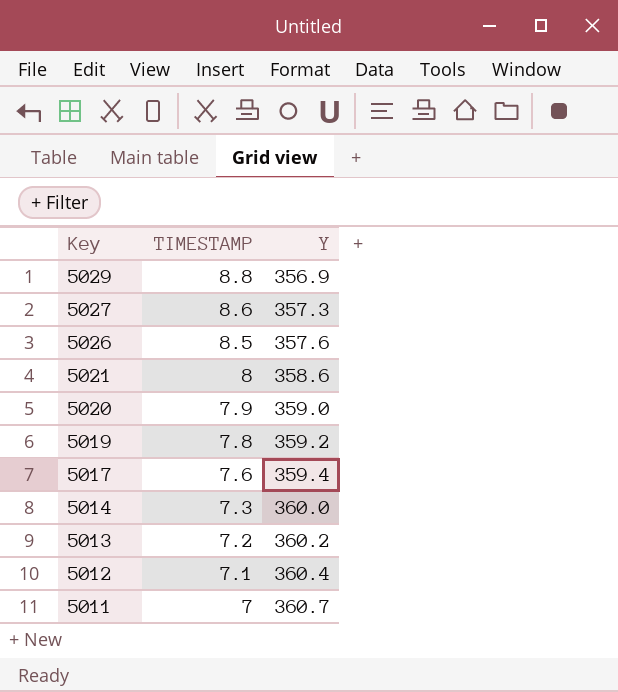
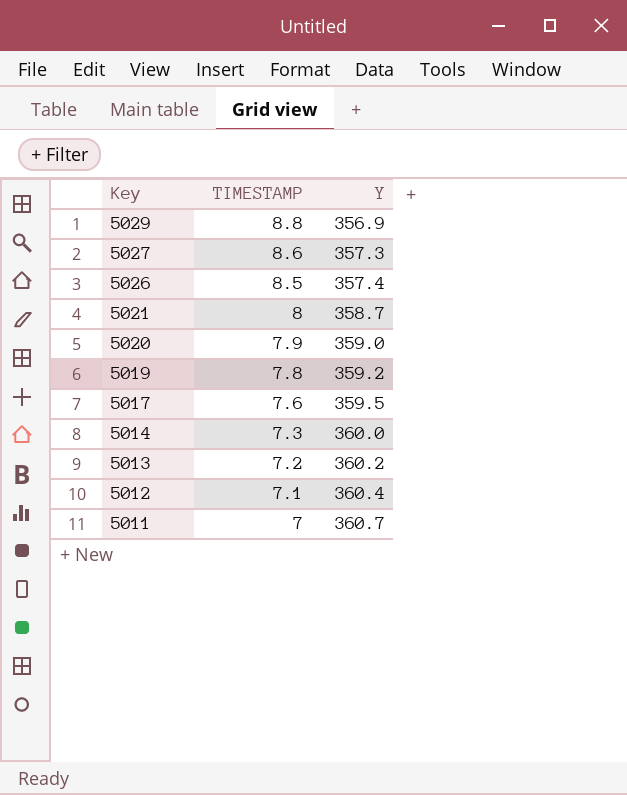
5026 | Y: 357.6 -> 357.4
5021 | Y: 358.6 -> 358.7
5017 | Y: 359.4 -> 359.5

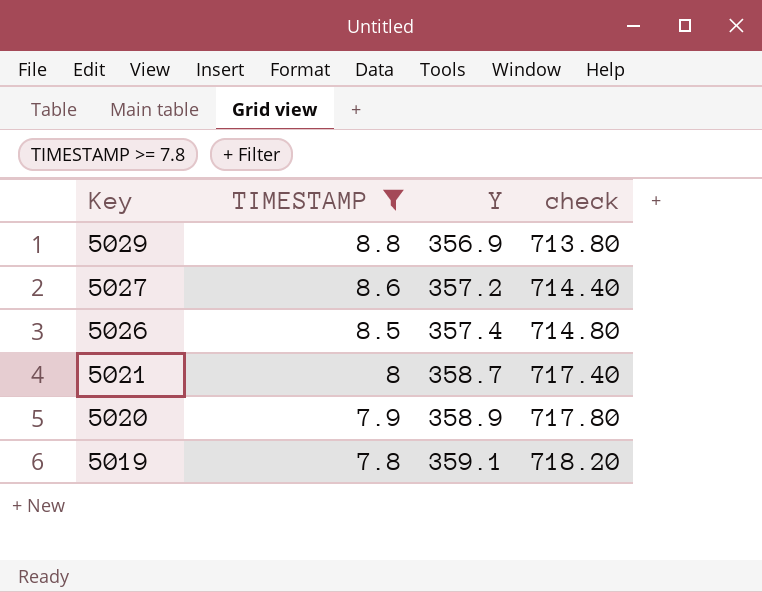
filter: none -> TIMESTAMP >= 7.8
column check | formula: none -> [Y] * 2
5027 | Y: 357.3 -> 357.2
5020 | Y: 359.0 -> 358.9
5019 | Y: 359.2 -> 359.1

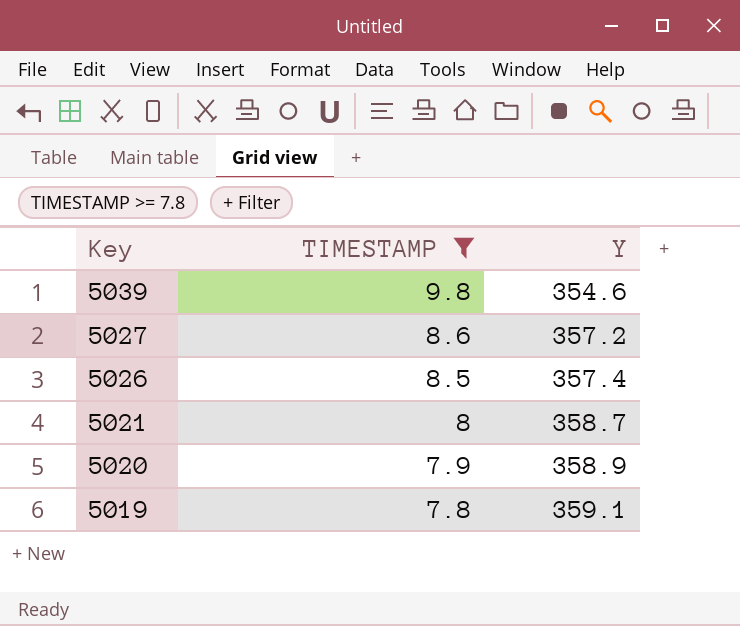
column check | formula: [Y] * 2 -> none
row 5029: 8.8 | 356.9 | 713.80 -> none
row 5039: none -> 9.8 | 354.6

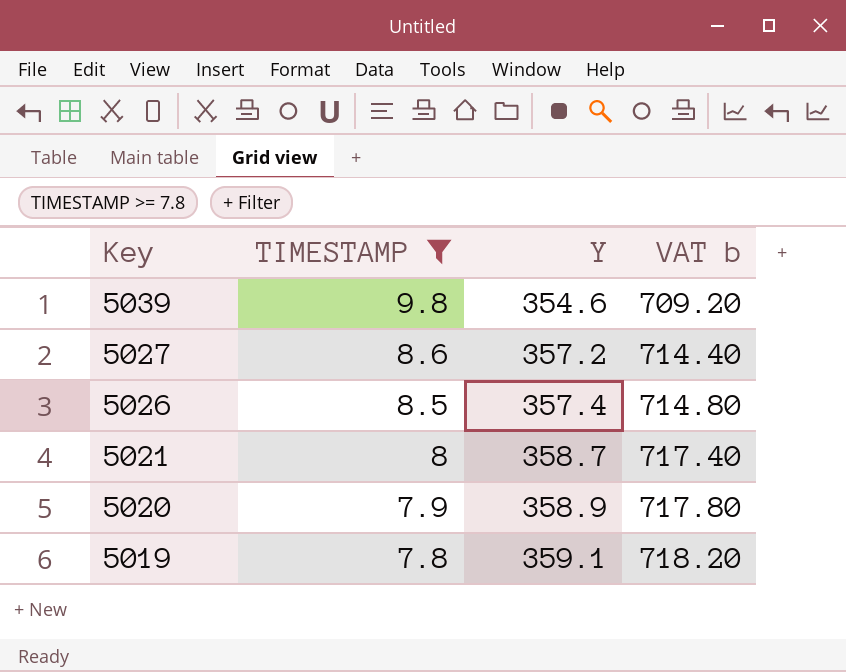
column VAT b | formula: none -> [Y] * 2

